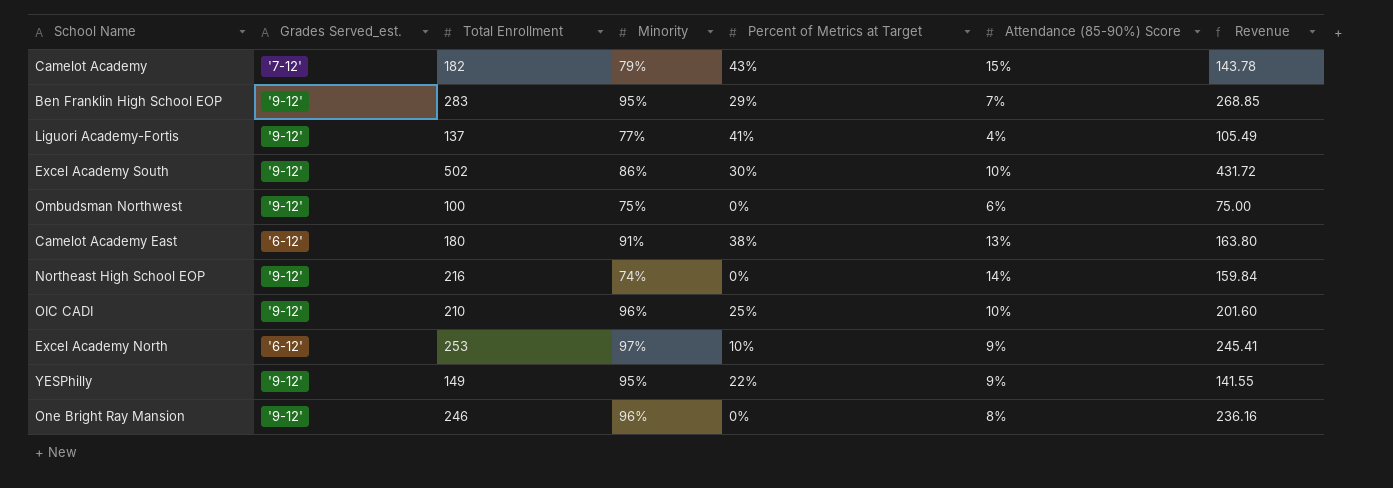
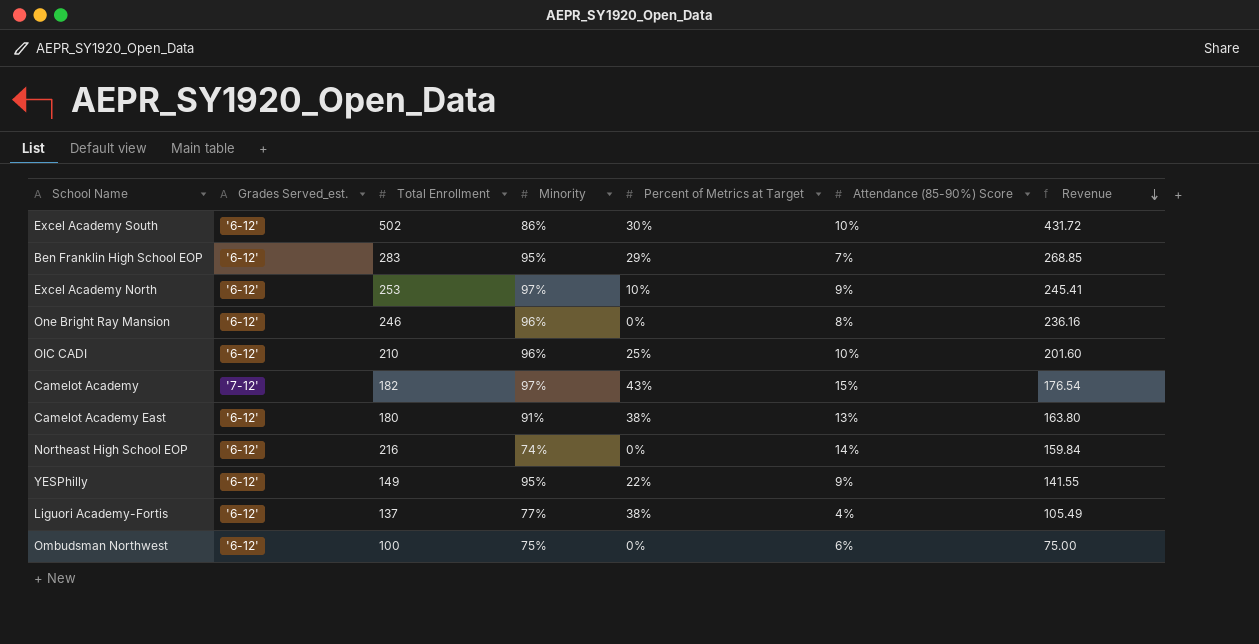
row order: none -> Revenue descending
Excel Academy South | Grades Served_est.: '9-12' -> '6-12'
Ben Franklin High School EOP | Grades Served_est.: '9-12' -> '6-12'
One Bright Ray Mansion | Grades Served_est.: '9-12' -> '6-12'
OIC CADI | Grades Served_est.: '9-12' -> '6-12'
Camelot Academy | Minority: 79% -> 97%
Camelot Academy | Revenue: 143.78 -> 176.54
Northeast High School EOP | Grades Served_est.: '9-12' -> '6-12'
YESPhilly | Grades Served_est.: '9-12' -> '6-12'
Liguori Academy-Fortis | Grades Served_est.: '9-12' -> '6-12'
Liguori Academy-Fortis | Percent of Metrics at Target: 41% -> 38%
Ombudsman Northwest | Grades Served_est.: '9-12' -> '6-12'

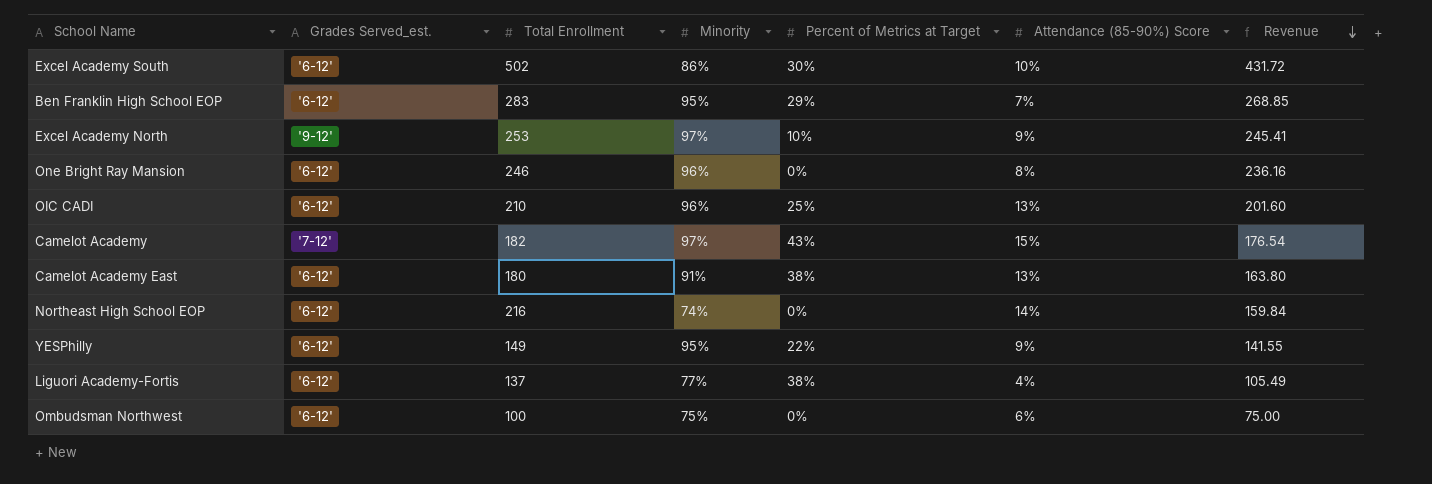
Excel Academy North | Grades Served_est.: '6-12' -> '9-12'
OIC CADI | Attendance (85-90%) Score: 10% -> 13%

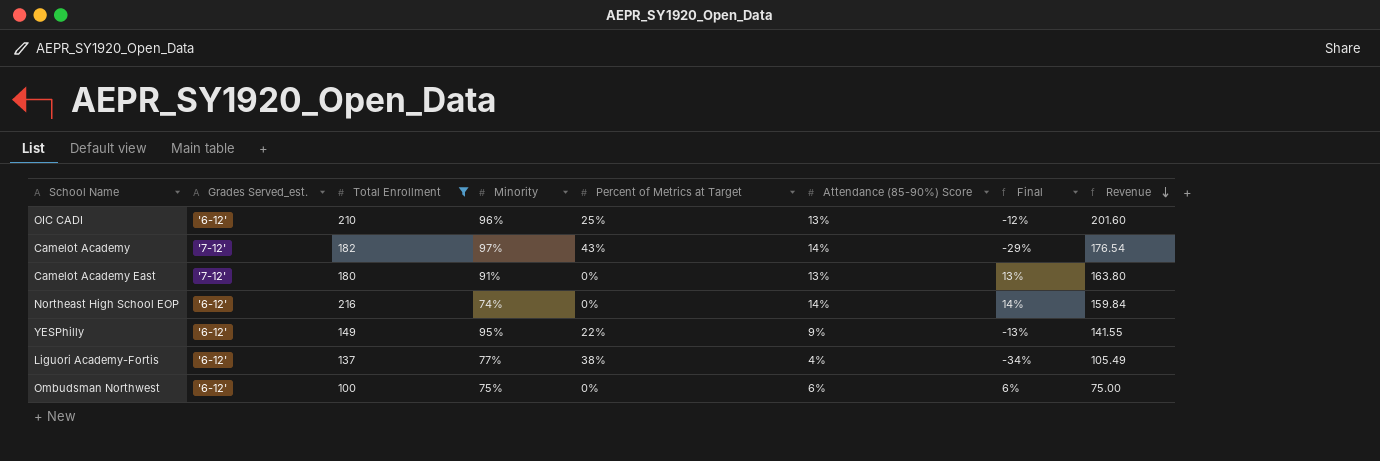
filter: none -> Total Enrollment <= 216
column Final | formula: none -> [Attendance (85-90%) Score] - [Percent of Metrics at Target]
Camelot Academy | Attendance (85-90%) Score: 15% -> 14%
Camelot Academy East | Grades Served_est.: '6-12' -> '7-12'
Camelot Academy East | Percent of Metrics at Target: 38% -> 0%

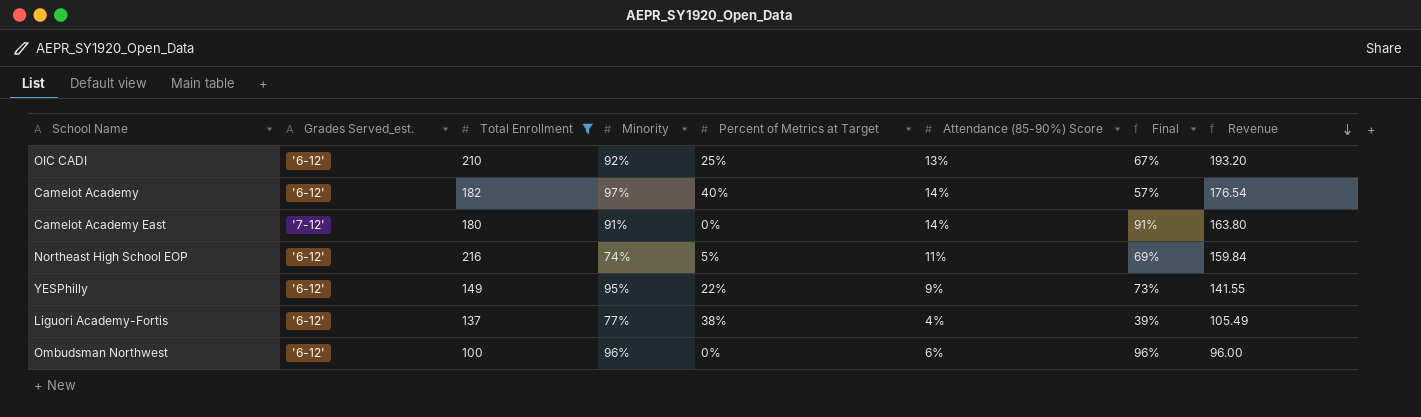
column Final | formula: [Attendance (85-90%) Score] - [Percent of Metrics at Target] -> [Minority] - [Percent of Metrics at Target]
OIC CADI | Minority: 96% -> 92%
OIC CADI | Revenue: 201.60 -> 193.20
Camelot Academy | Grades Served_est.: '7-12' -> '6-12'
Camelot Academy | Percent of Metrics at Target: 43% -> 40%
Camelot Academy East | Attendance (85-90%) Score: 13% -> 14%
Northeast High School EOP | Percent of Metrics at Target: 0% -> 5%
Northeast High School EOP | Attendance (85-90%) Score: 14% -> 11%
Ombudsman Northwest | Minority: 75% -> 96%
Ombudsman Northwest | Revenue: 75.00 -> 96.00

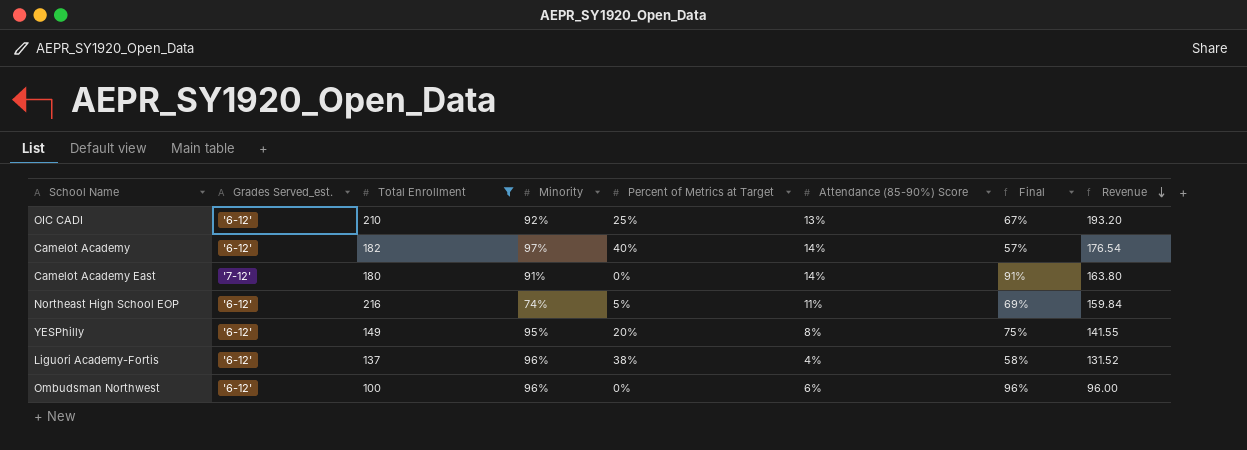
YESPhilly | Percent of Metrics at Target: 22% -> 20%
YESPhilly | Attendance (85-90%) Score: 9% -> 8%
YESPhilly | Final: 73% -> 75%
Liguori Academy-Fortis | Minority: 77% -> 96%
Liguori Academy-Fortis | Final: 39% -> 58%
Liguori Academy-Fortis | Revenue: 105.49 -> 131.52

